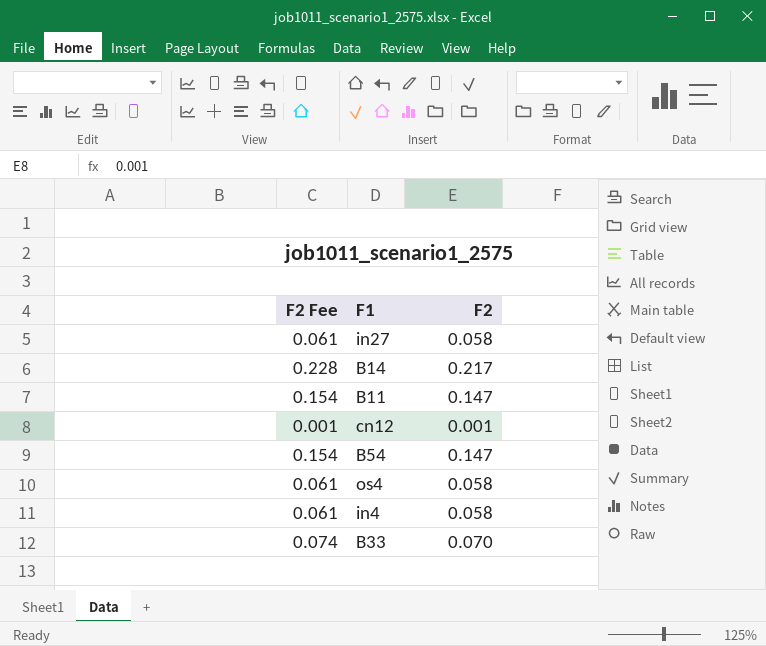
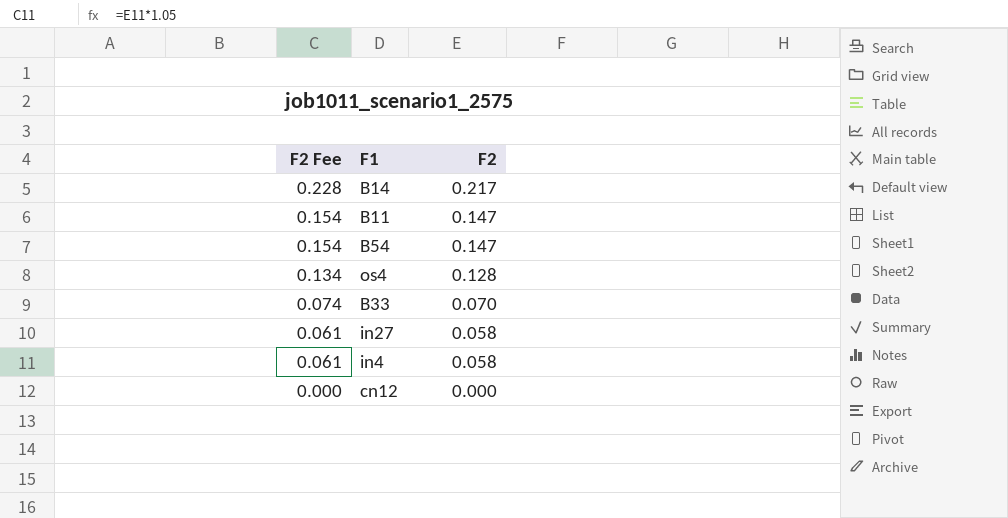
row order: none -> F2 Fee descending
os4 | F2 Fee: 0.061 -> 0.134
os4 | F2: 0.058 -> 0.128
cn12 | F2 Fee: 0.001 -> 0.000
cn12 | F2: 0.001 -> 0.000

